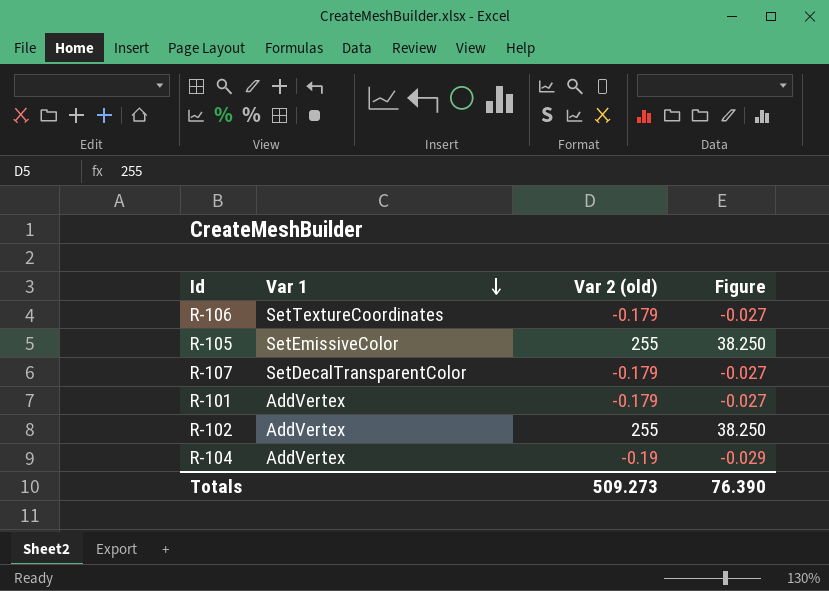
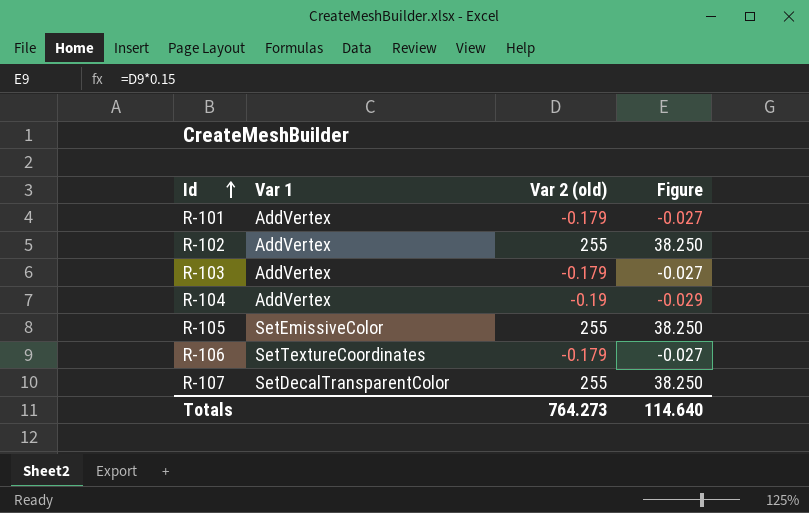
row order: Var 1 descending -> Id ascending
row R-103: none -> AddVertex | -0.179 | -0.027
R-107 | Var 2 (old): -0.179 -> 255
R-107 | Figure: -0.027 -> 38.250
Totals | Var 2 (old): 509.273 -> 764.273
Totals | Figure: 76.390 -> 114.640

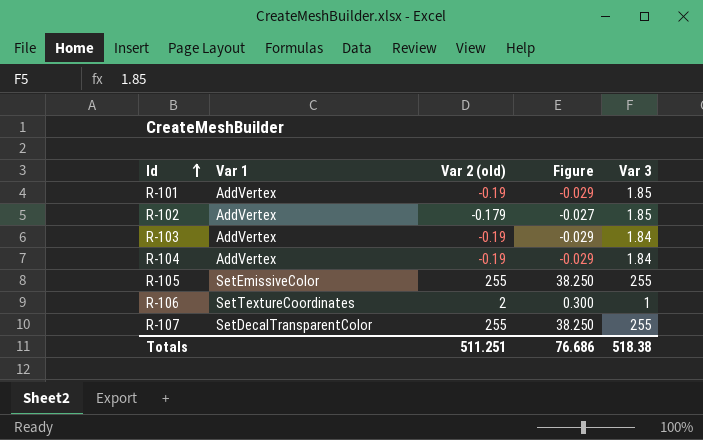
column Var 3 | position: none -> 5
R-101 | Var 2 (old): -0.179 -> -0.19
R-101 | Figure: -0.027 -> -0.029
R-102 | Var 2 (old): 255 -> -0.179
R-102 | Figure: 38.250 -> -0.027
R-103 | Var 2 (old): -0.179 -> -0.19
R-103 | Figure: -0.027 -> -0.029
R-106 | Var 2 (old): -0.179 -> 2
R-106 | Figure: -0.027 -> 0.300
Totals | Var 2 (old): 764.273 -> 511.251
Totals | Figure: 114.640 -> 76.686

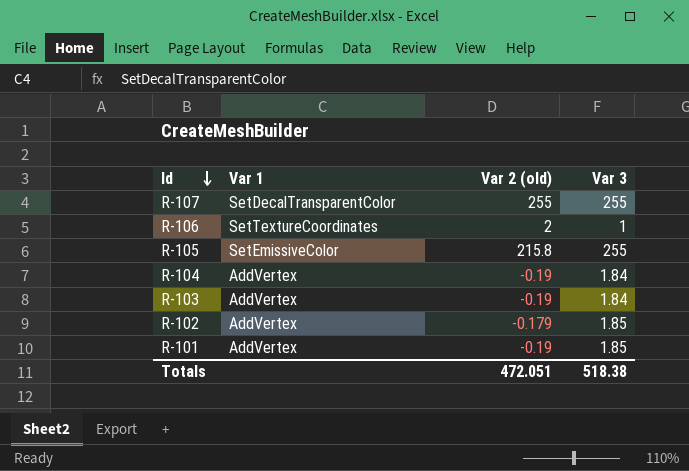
row order: Id ascending -> Id descending
column Figure | formula: [Var 2 (old)] * 0.15 -> none
R-105 | Var 2 (old): 255 -> 215.8
Totals | Var 2 (old): 511.251 -> 472.051

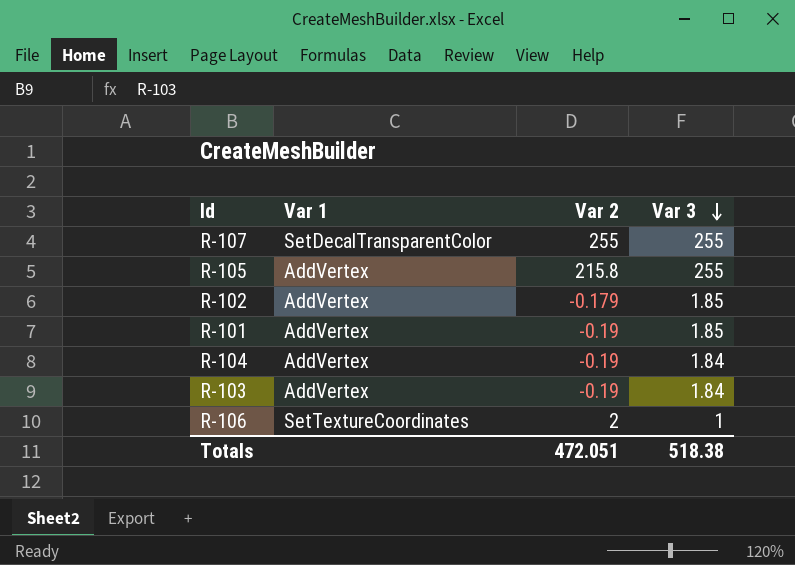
row order: Id descending -> Var 3 descending
column name: Var 2 (old) -> Var 2
R-105 | Var 1: SetEmissiveColor -> AddVertex

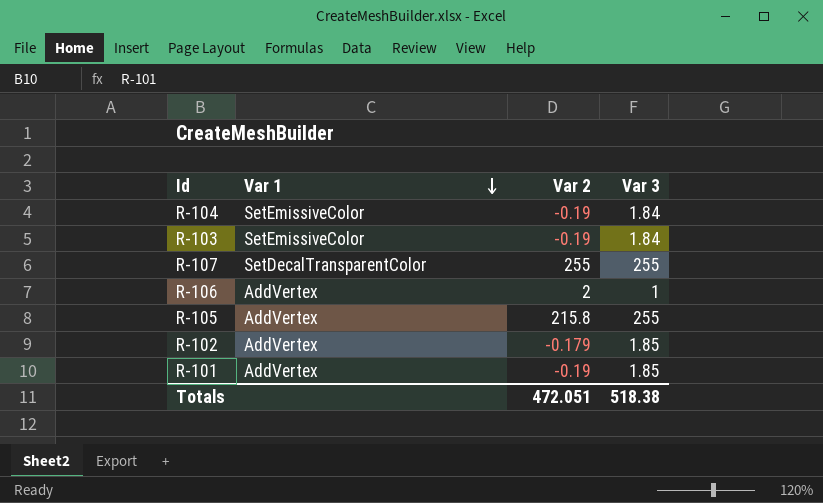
row order: Var 3 descending -> Var 1 descending
R-104 | Var 1: AddVertex -> SetEmissiveColor
R-103 | Var 1: AddVertex -> SetEmissiveColor
R-106 | Var 1: SetTextureCoordinates -> AddVertex

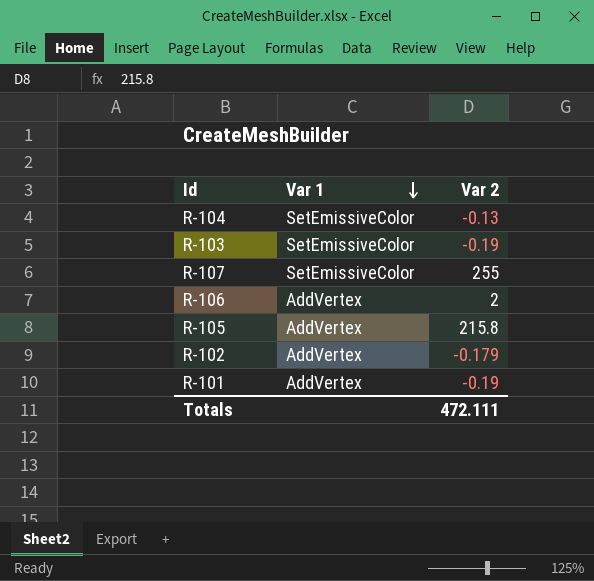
column Var 3 | position: 4 -> none
R-104 | Var 2: -0.19 -> -0.13
R-107 | Var 1: SetDecalTransparentColor -> SetEmissiveColor
Totals | Var 2: 472.051 -> 472.111

